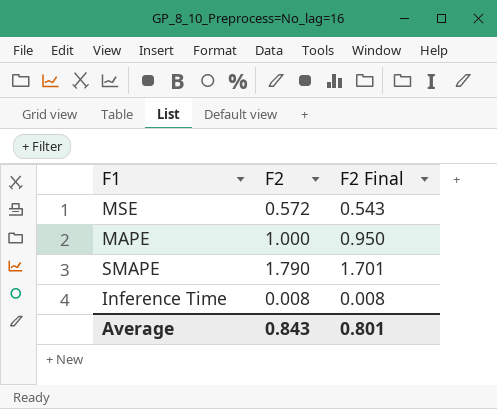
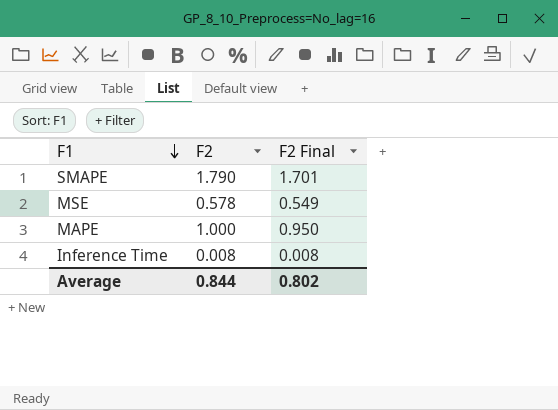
row order: none -> F1 descending
MSE | F2: 0.572 -> 0.578
MSE | F2 Final: 0.543 -> 0.549
Average | F2: 0.843 -> 0.844
Average | F2 Final: 0.801 -> 0.802

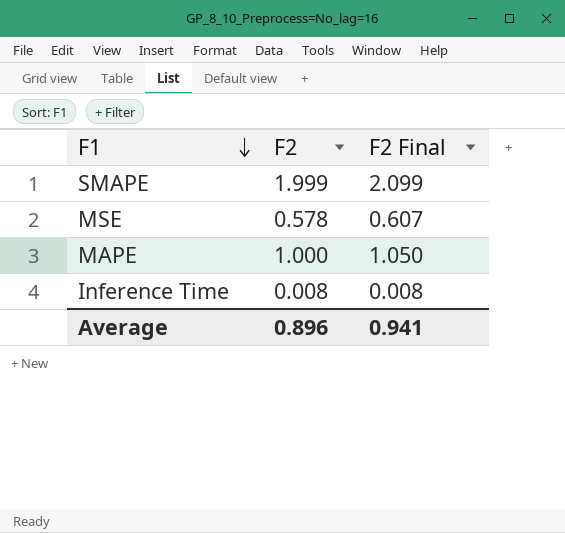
column F2 Final | formula: [F2] * 0.95 -> [F2] * 1.05
SMAPE | F2: 1.790 -> 1.999
Average | F2: 0.844 -> 0.896
Average | F2 Final: 0.802 -> 0.941

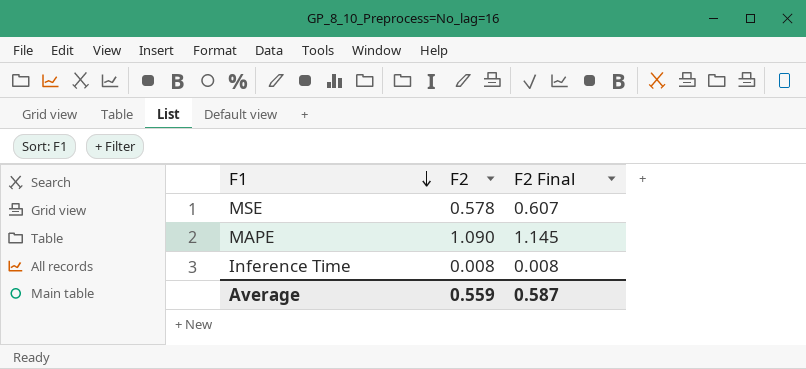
row SMAPE: 1.999 | 2.099 -> none
MAPE | F2: 1.000 -> 1.090
MAPE | F2 Final: 1.050 -> 1.145
Average | F2: 0.896 -> 0.559
Average | F2 Final: 0.941 -> 0.587

